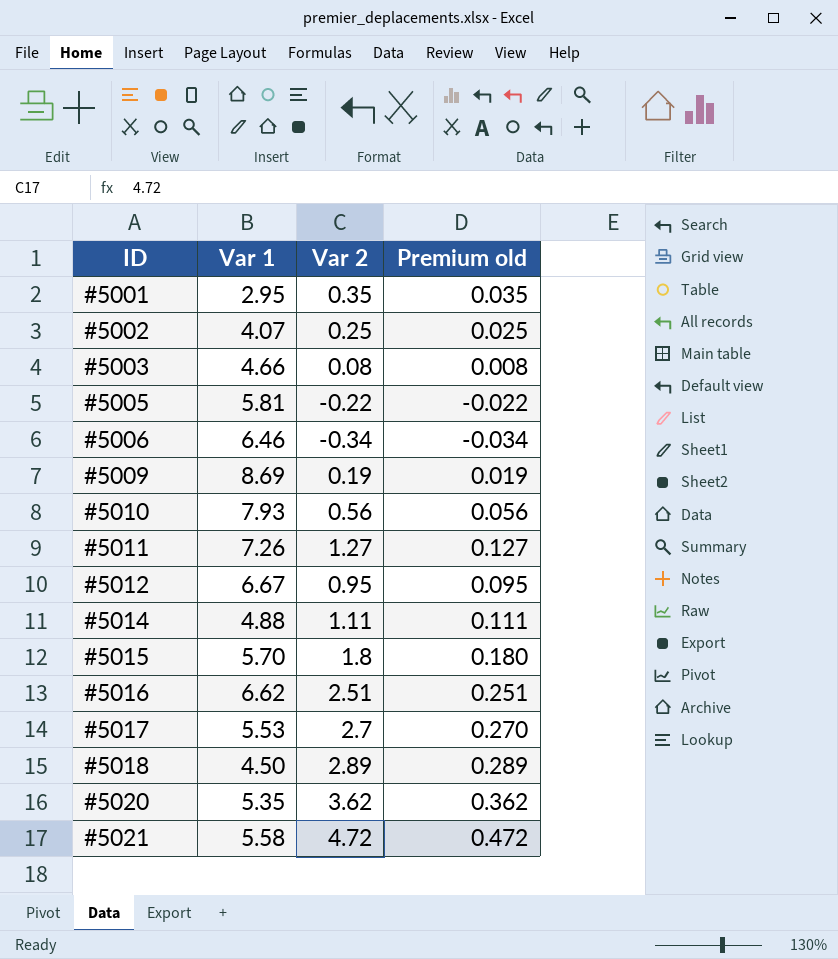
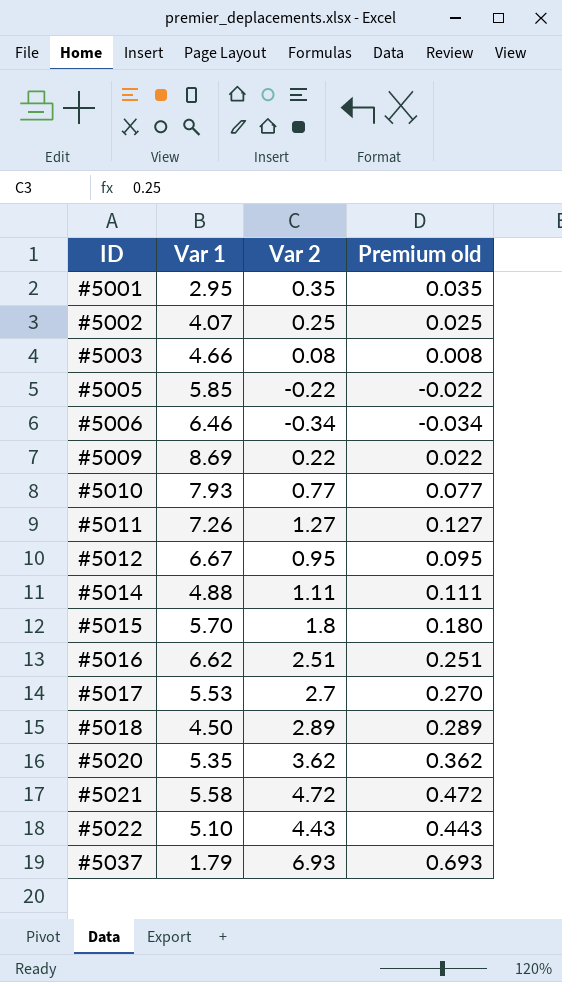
#5005 | Var 1: 5.81 -> 5.85
#5009 | Var 2: 0.19 -> 0.22
#5009 | Premium old: 0.019 -> 0.022
#5010 | Var 2: 0.56 -> 0.77
#5010 | Premium old: 0.056 -> 0.077
row #5022: none -> 5.10 | 4.43 | 0.443
row #5037: none -> 1.79 | 6.93 | 0.693

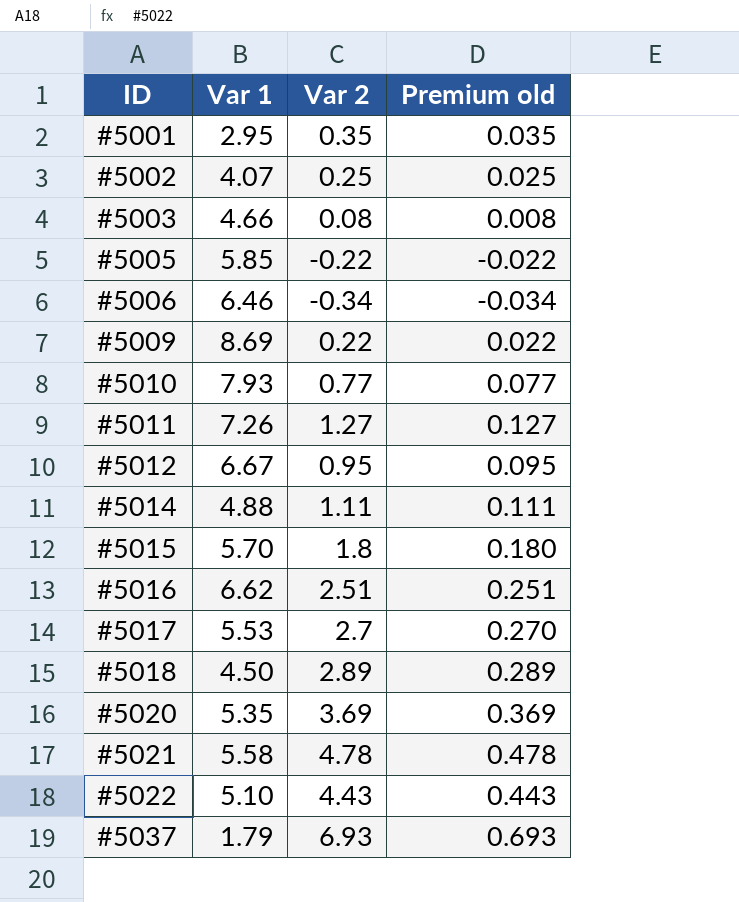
#5020 | Var 2: 3.62 -> 3.69
#5020 | Premium old: 0.362 -> 0.369
#5021 | Var 2: 4.72 -> 4.78
#5021 | Premium old: 0.472 -> 0.478

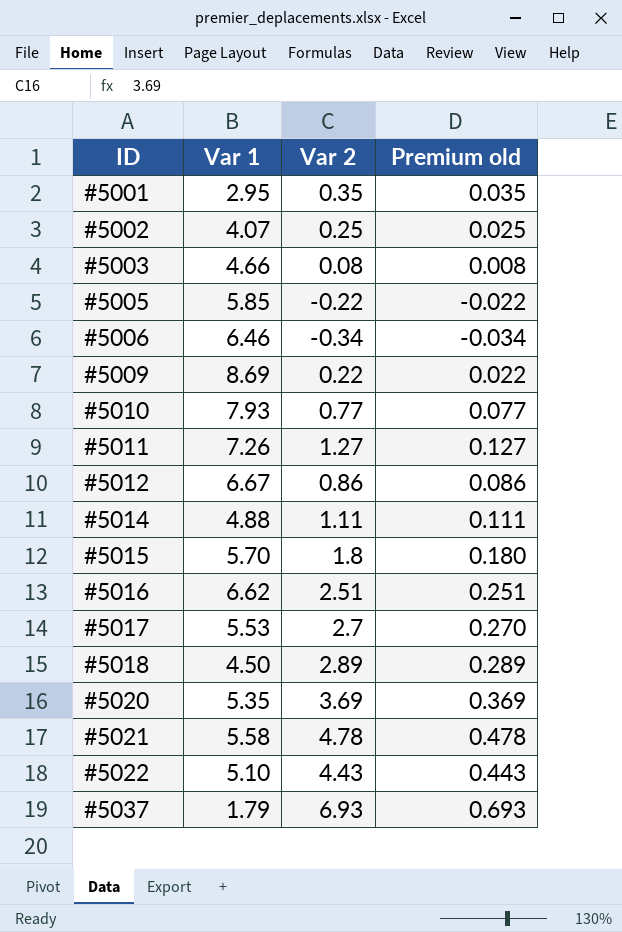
#5012 | Var 2: 0.95 -> 0.86
#5012 | Premium old: 0.095 -> 0.086

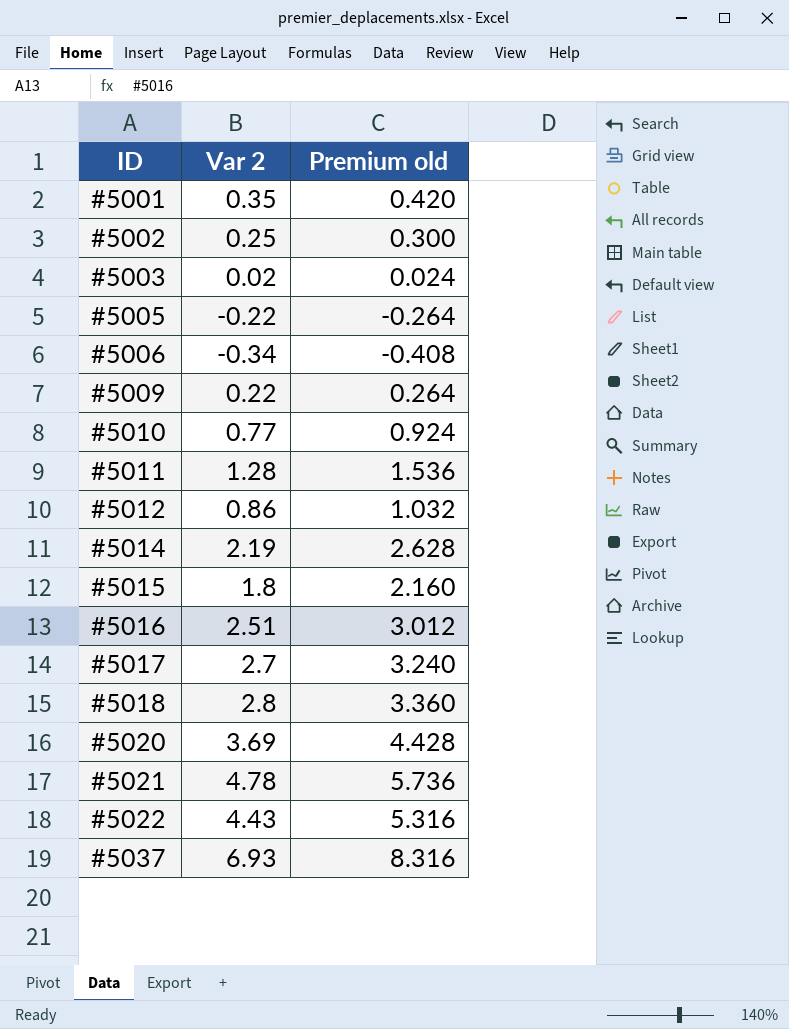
column Var 1 | position: 2 -> none
column Premium old | formula: [Var 2] * 0.1 -> [Var 2] * 1.2
#5003 | Var 2: 0.08 -> 0.02
#5011 | Var 2: 1.27 -> 1.28
#5014 | Var 2: 1.11 -> 2.19
#5018 | Var 2: 2.89 -> 2.8

